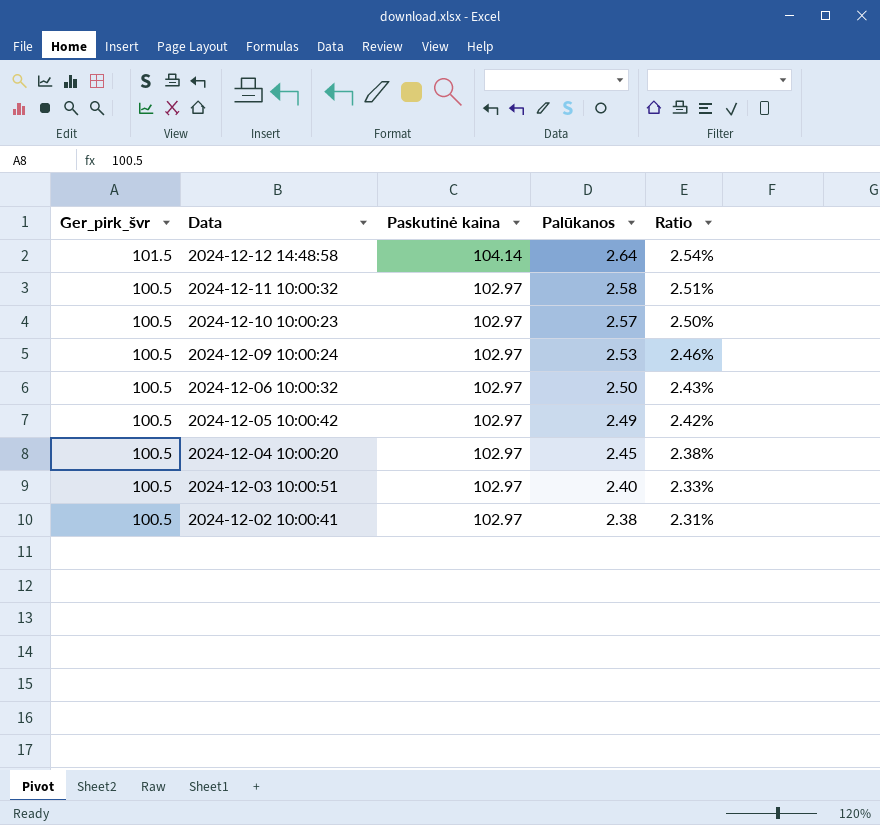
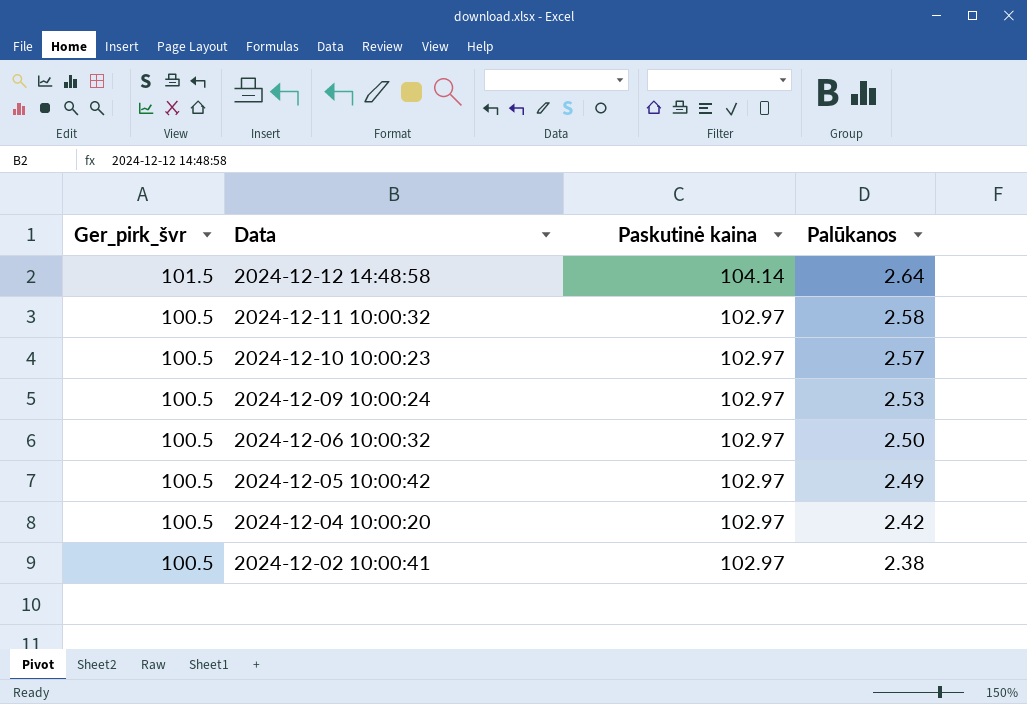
column Ratio | formula: [Palūkanos] / [Paskutinė kaina] -> none
row 2024-12-03 10:00:51: 100.5 | 102.97 | 2.40 | 2.33% -> none
2024-12-04 10:00:20 | Palūkanos: 2.45 -> 2.42

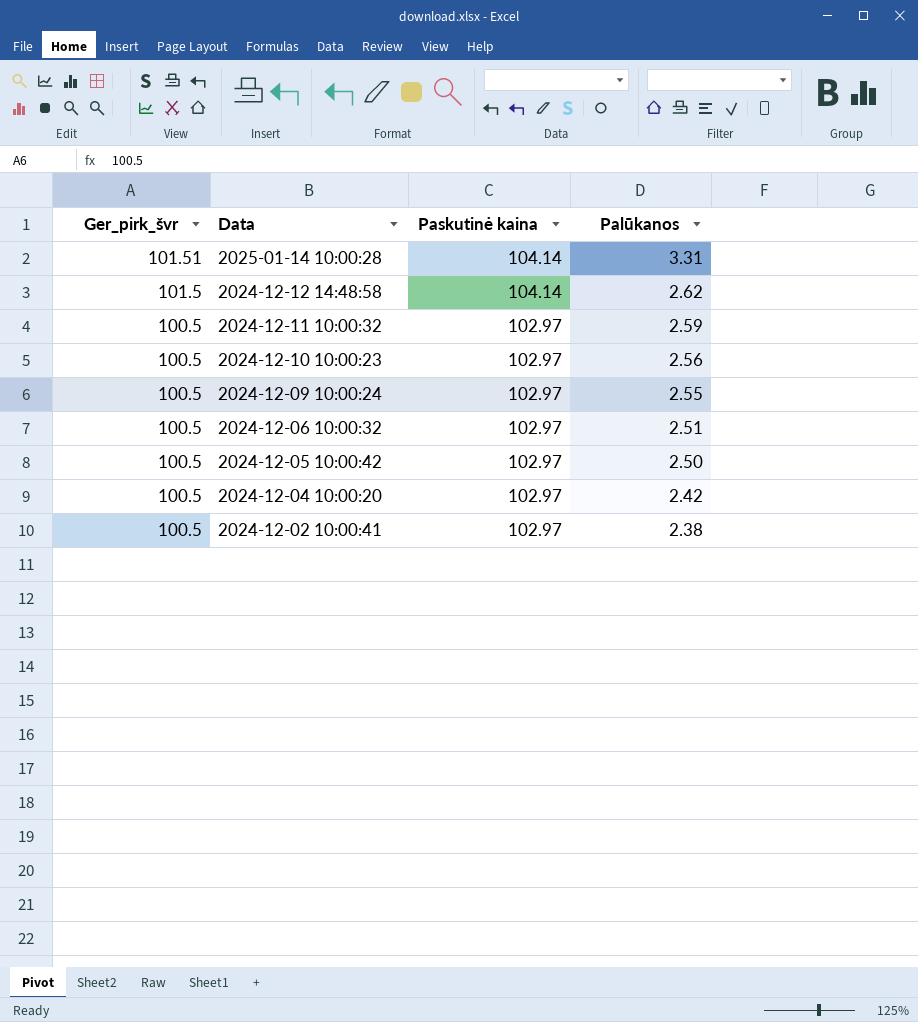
row 2025-01-14 10:00:28: none -> 101.51 | 104.14 | 3.31
2024-12-12 14:48:58 | Palūkanos: 2.64 -> 2.62
2024-12-11 10:00:32 | Palūkanos: 2.58 -> 2.59
2024-12-10 10:00:23 | Palūkanos: 2.57 -> 2.56
2024-12-09 10:00:24 | Palūkanos: 2.53 -> 2.55
2024-12-06 10:00:32 | Palūkanos: 2.50 -> 2.51
2024-12-05 10:00:42 | Palūkanos: 2.49 -> 2.50

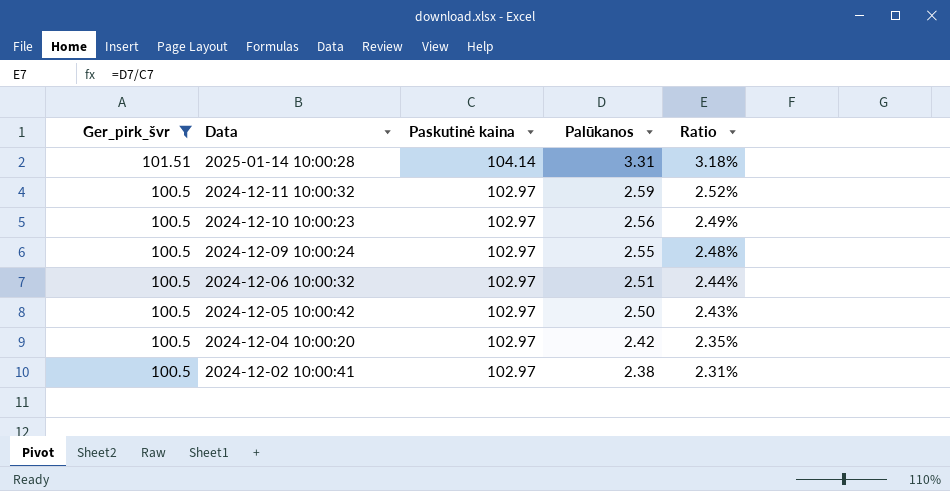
filter: none -> Ger_pirk_švr != 101.5
column Ratio | formula: none -> [Palūkanos] / [Paskutinė kaina]

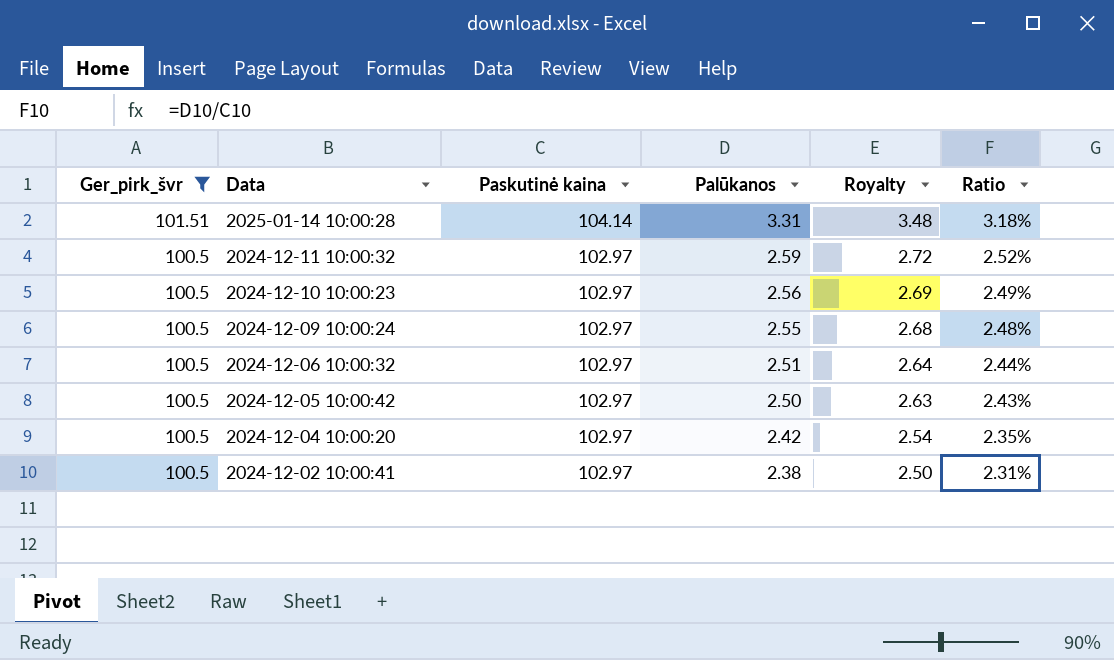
column Royalty | formula: none -> [Palūkanos] * 1.05

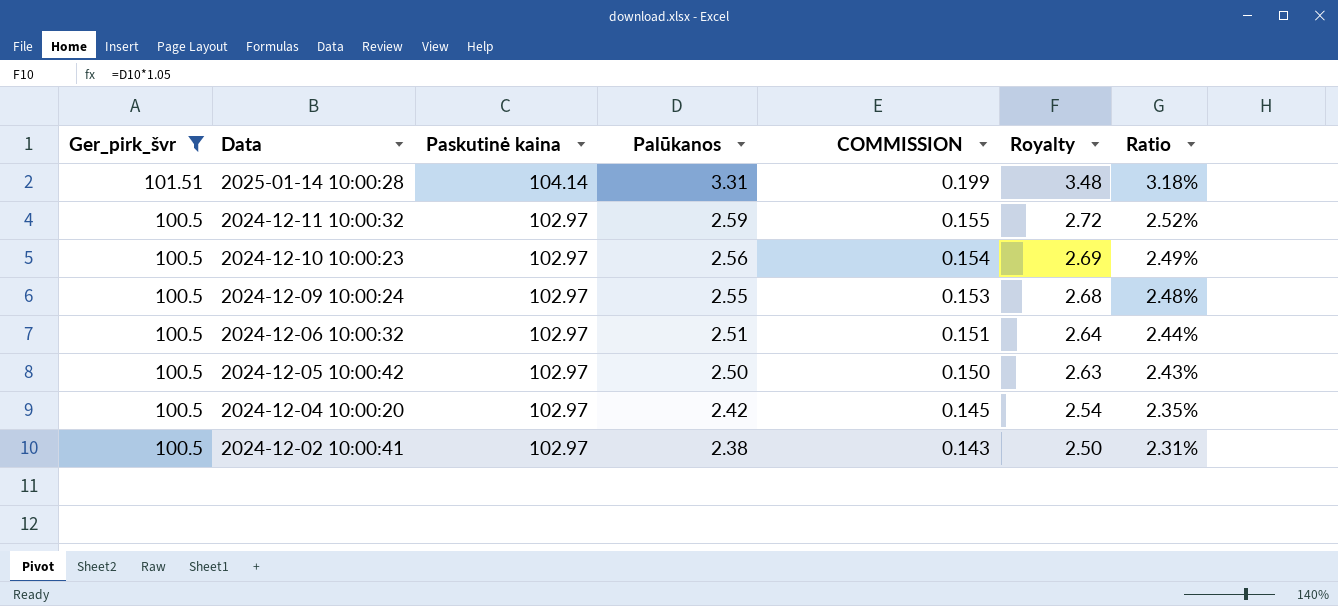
column COMMISSION | formula: none -> [Palūkanos] * 0.06

